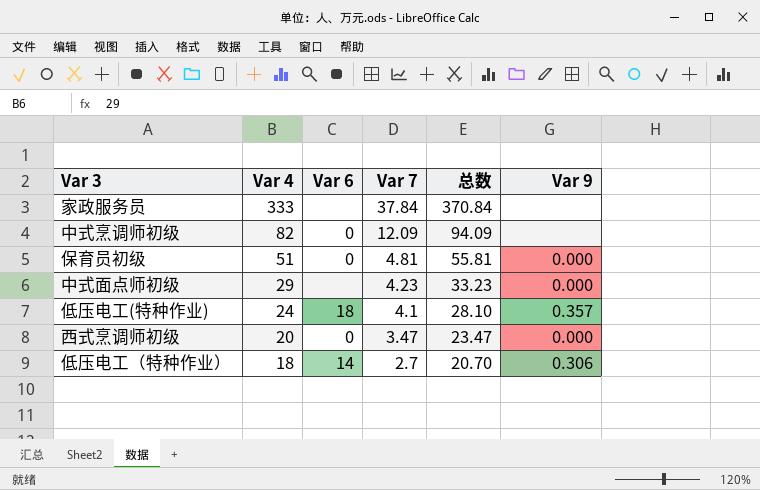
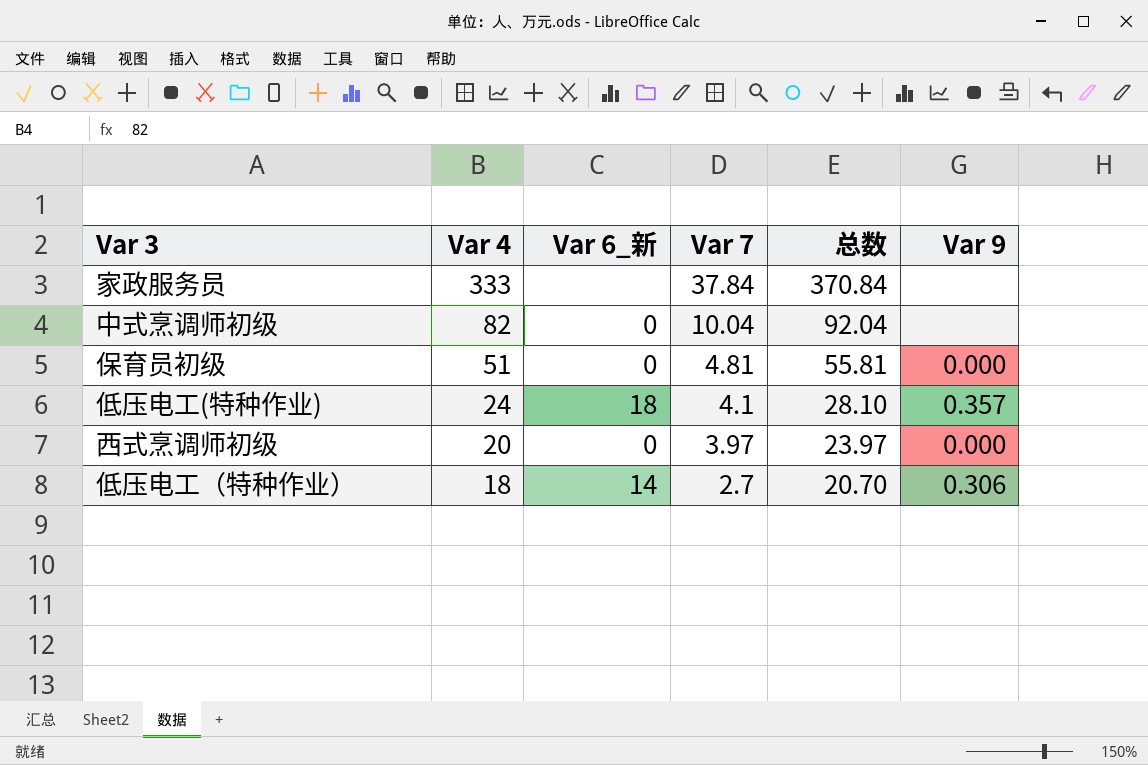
column name: Var 6 -> Var 6_新
row 中式面点师初级: 29 | none | 4.23 | 33.23 | 0.000 -> none
中式烹调师初级 | Var 7: 12.09 -> 10.04
中式烹调师初级 | 总数: 94.09 -> 92.04
西式烹调师初级 | Var 7: 3.47 -> 3.97
西式烹调师初级 | 总数: 23.47 -> 23.97

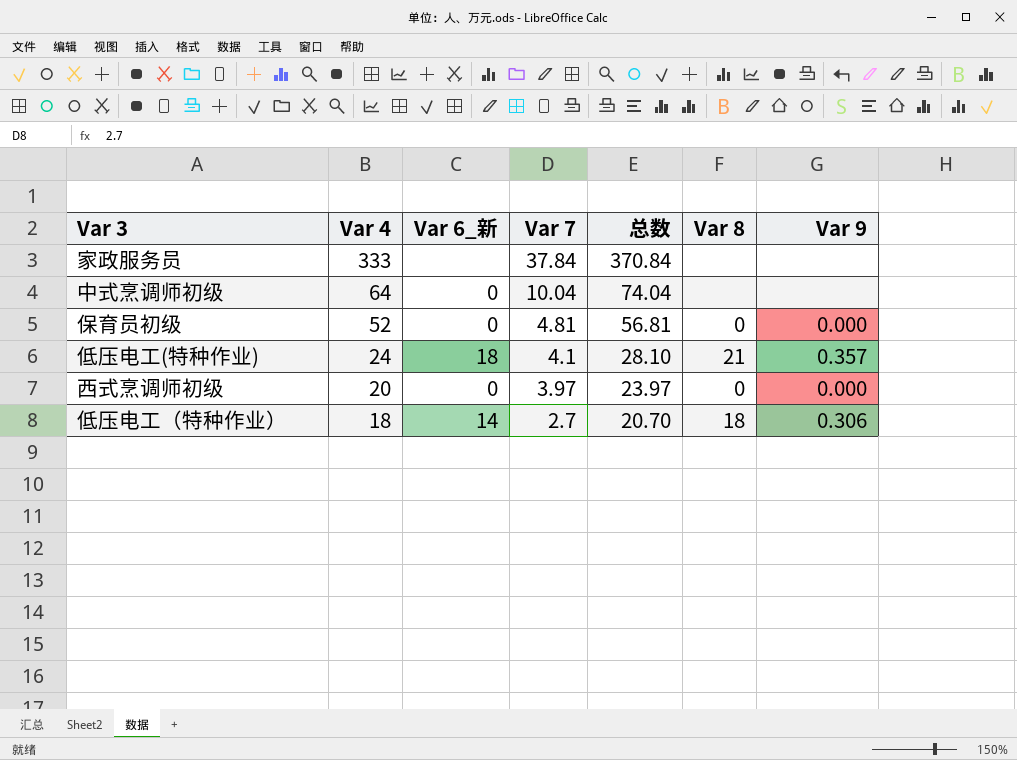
column Var 8 | position: none -> 6
中式烹调师初级 | Var 4: 82 -> 64
中式烹调师初级 | 总数: 92.04 -> 74.04
保育员初级 | Var 4: 51 -> 52
保育员初级 | 总数: 55.81 -> 56.81

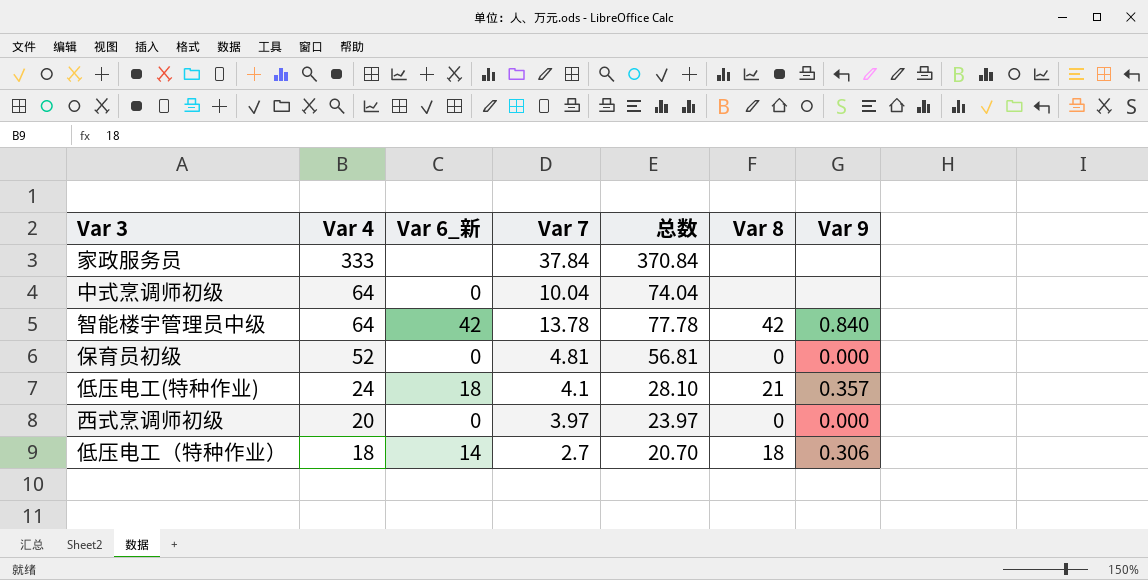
row 智能楼宇管理员中级: none -> 64 | 42 | 13.78 | 77.78 | 42 | 0.840

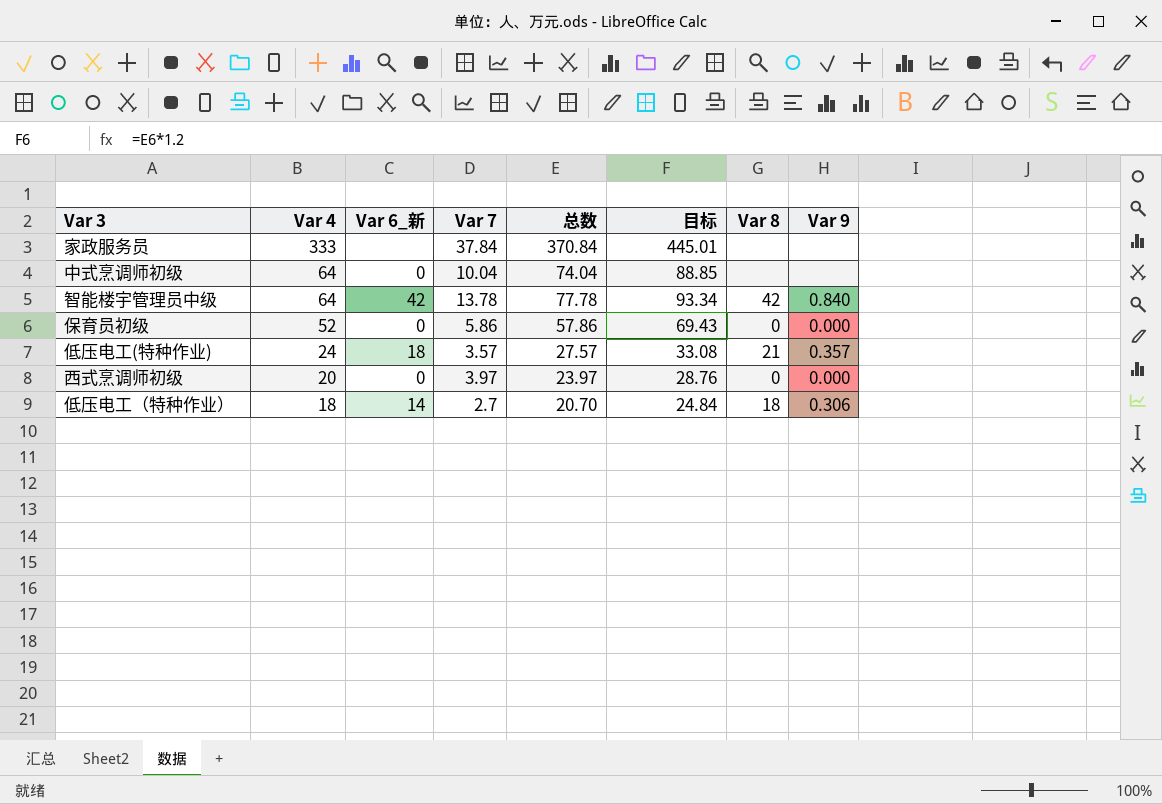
column 目标 | formula: none -> [总数] * 1.2
保育员初级 | Var 7: 4.81 -> 5.86
保育员初级 | 总数: 56.81 -> 57.86
低压电工(特种作业) | Var 7: 4.1 -> 3.57
低压电工(特种作业) | 总数: 28.10 -> 27.57

